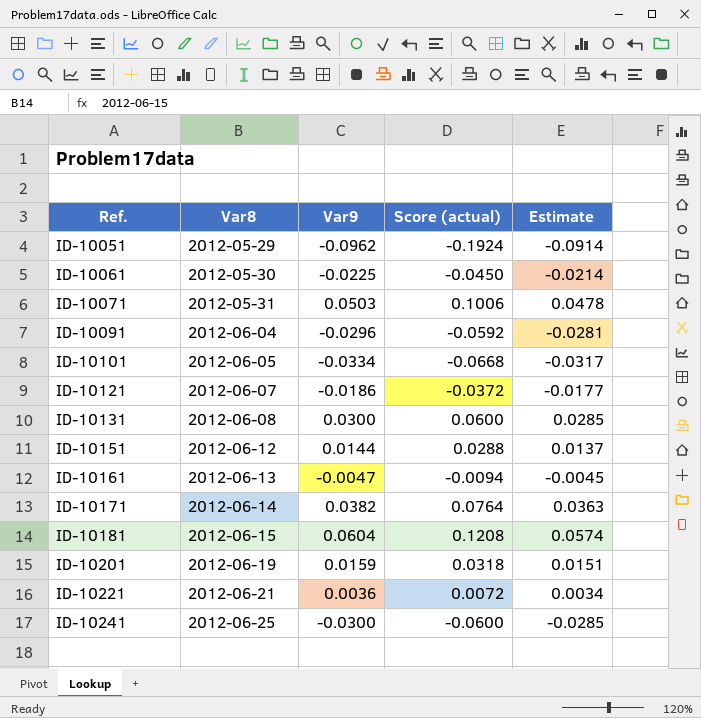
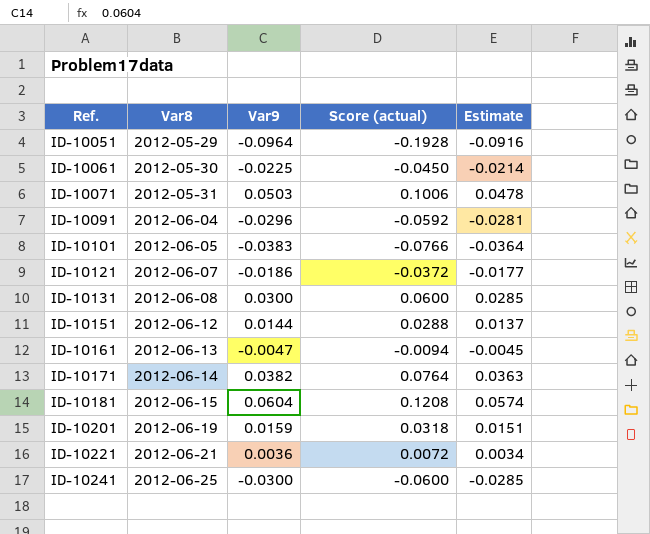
ID-10051 | Var9: -0.0962 -> -0.0964
ID-10051 | Score (actual): -0.1924 -> -0.1928
ID-10051 | Estimate: -0.0914 -> -0.0916
ID-10101 | Var9: -0.0334 -> -0.0383
ID-10101 | Score (actual): -0.0668 -> -0.0766
ID-10101 | Estimate: -0.0317 -> -0.0364

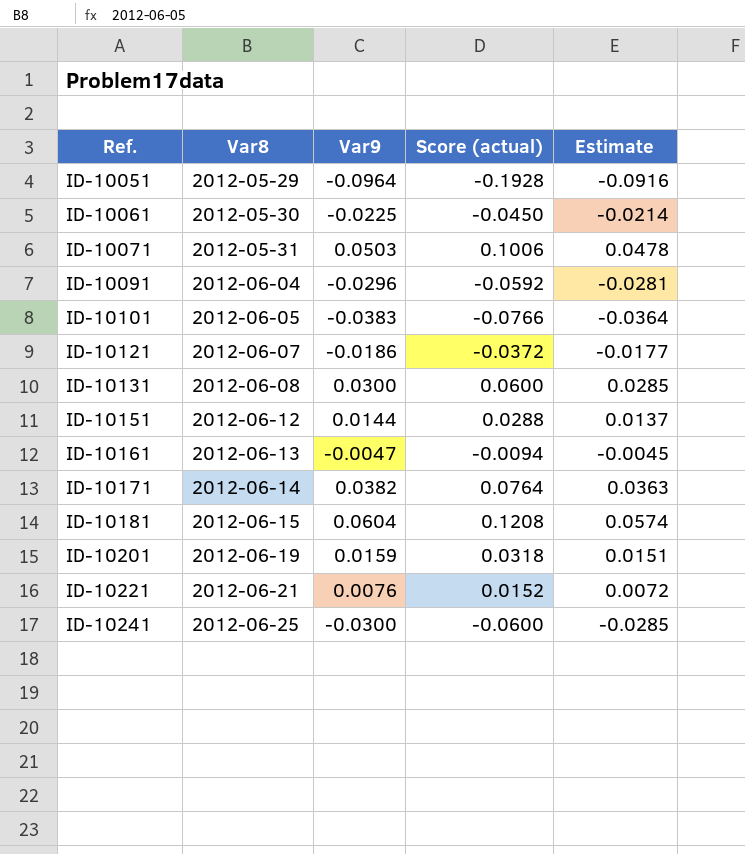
ID-10221 | Var9: 0.0036 -> 0.0076
ID-10221 | Score (actual): 0.0072 -> 0.0152
ID-10221 | Estimate: 0.0034 -> 0.0072

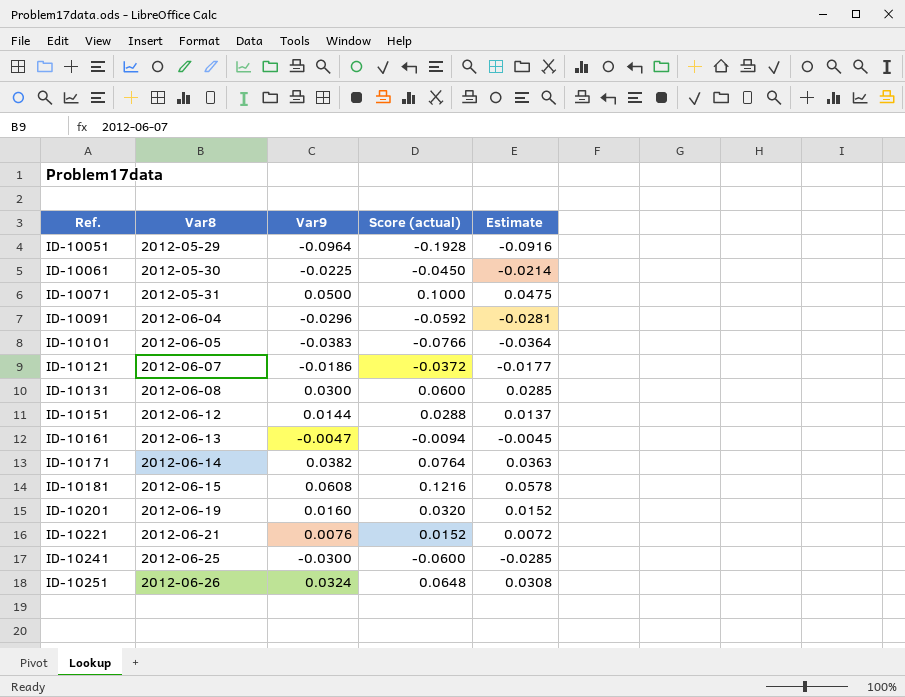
ID-10071 | Var9: 0.0503 -> 0.0500
ID-10071 | Score (actual): 0.1006 -> 0.1000
ID-10071 | Estimate: 0.0478 -> 0.0475
ID-10181 | Var9: 0.0604 -> 0.0608
ID-10181 | Score (actual): 0.1208 -> 0.1216
ID-10181 | Estimate: 0.0574 -> 0.0578
ID-10201 | Var9: 0.0159 -> 0.0160
ID-10201 | Score (actual): 0.0318 -> 0.0320
ID-10201 | Estimate: 0.0151 -> 0.0152
row ID-10251: none -> 2012-06-26 | 0.0324 | 0.0648 | 0.0308

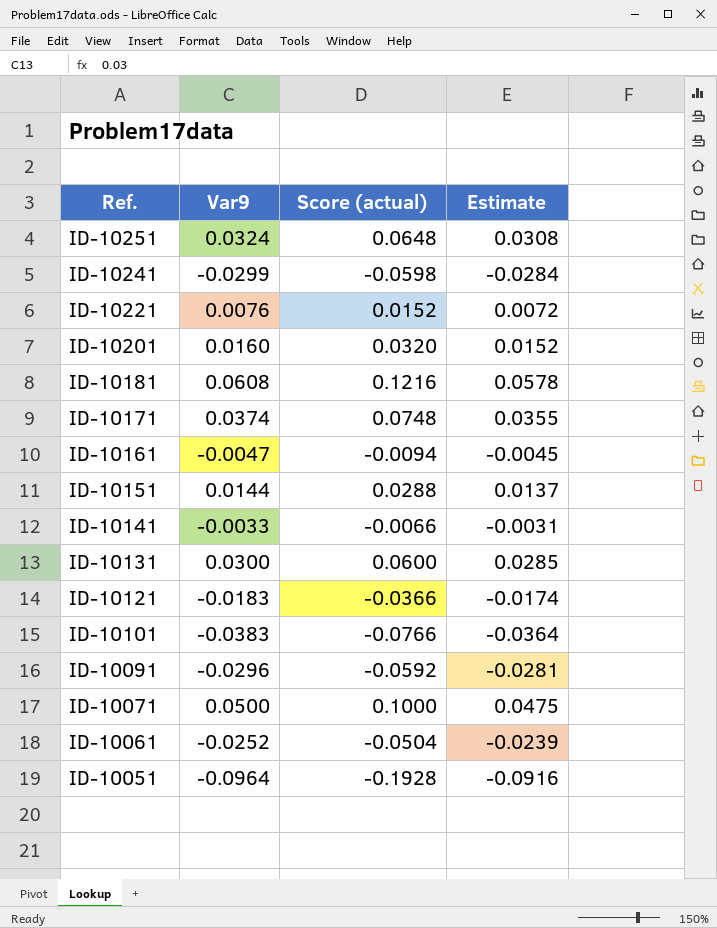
row order: Ref. ascending -> Ref. descending
column Var8 | position: 2 -> none
ID-10241 | Var9: -0.0300 -> -0.0299
ID-10241 | Score (actual): -0.0600 -> -0.0598
ID-10241 | Estimate: -0.0285 -> -0.0284
ID-10171 | Var9: 0.0382 -> 0.0374
ID-10171 | Score (actual): 0.0764 -> 0.0748
ID-10171 | Estimate: 0.0363 -> 0.0355
row ID-10141: none -> -0.0033 | -0.0066 | -0.0031
ID-10121 | Var9: -0.0186 -> -0.0183
ID-10121 | Score (actual): -0.0372 -> -0.0366
ID-10121 | Estimate: -0.0177 -> -0.0174
ID-10061 | Var9: -0.0225 -> -0.0252
ID-10061 | Score (actual): -0.0450 -> -0.0504
ID-10061 | Estimate: -0.0214 -> -0.0239

